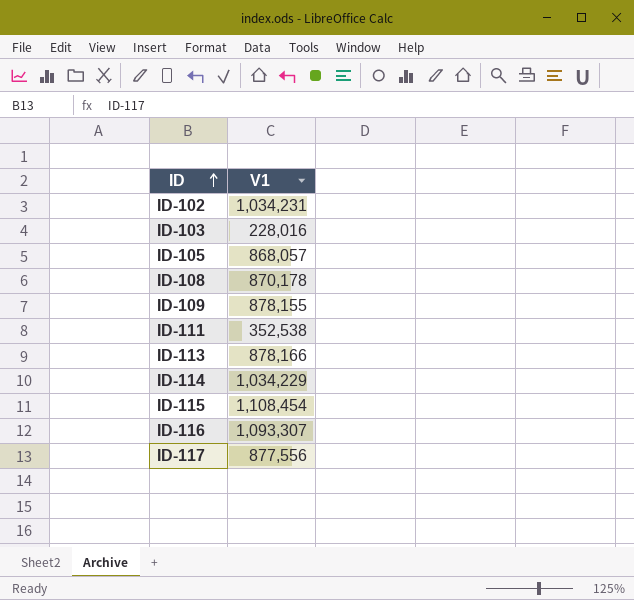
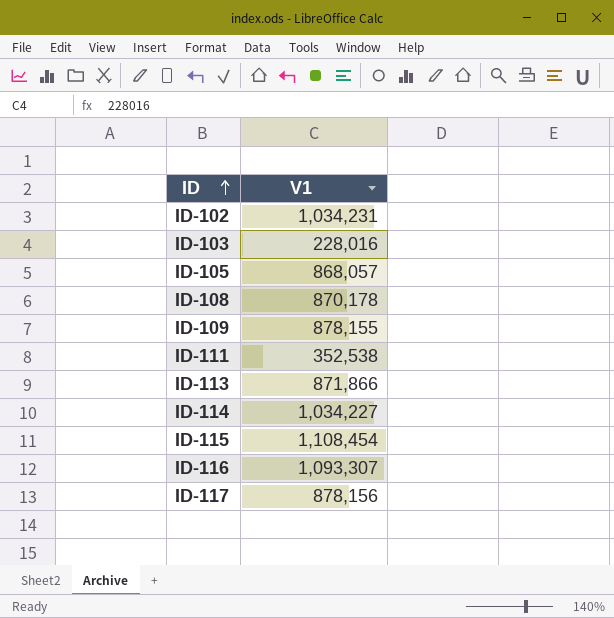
ID-113 | V1: 878,166 -> 871,866
ID-114 | V1: 1,034,229 -> 1,034,227
ID-117 | V1: 877,556 -> 878,156

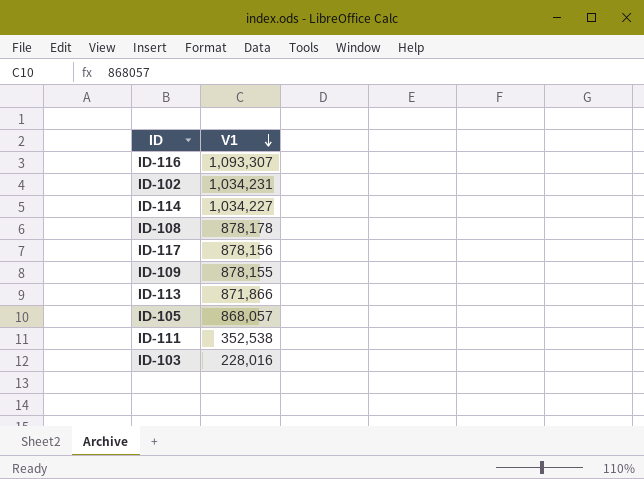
row order: ID ascending -> V1 descending
row ID-115: 1,108,454 -> none
ID-108 | V1: 870,178 -> 878,178

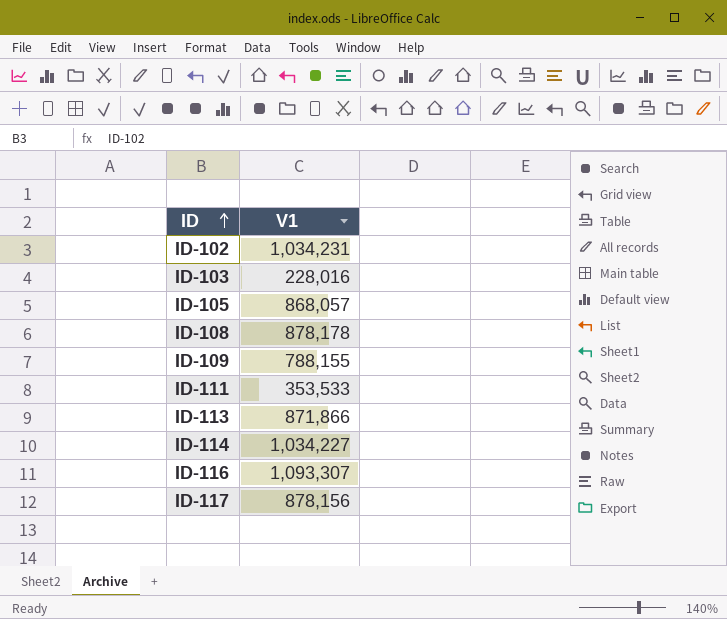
row order: V1 descending -> ID ascending
ID-109 | V1: 878,155 -> 788,155
ID-111 | V1: 352,538 -> 353,533

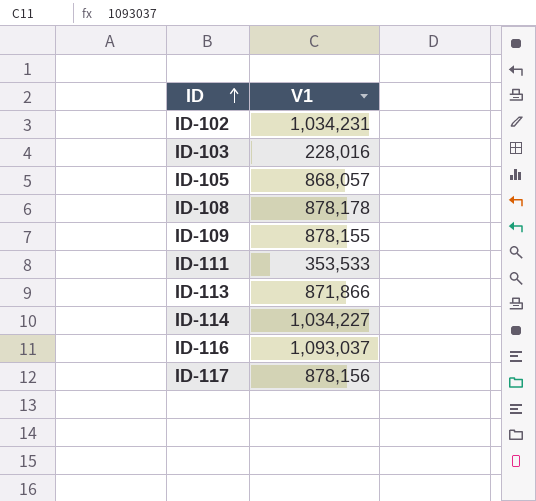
ID-109 | V1: 788,155 -> 878,155
ID-116 | V1: 1,093,307 -> 1,093,037

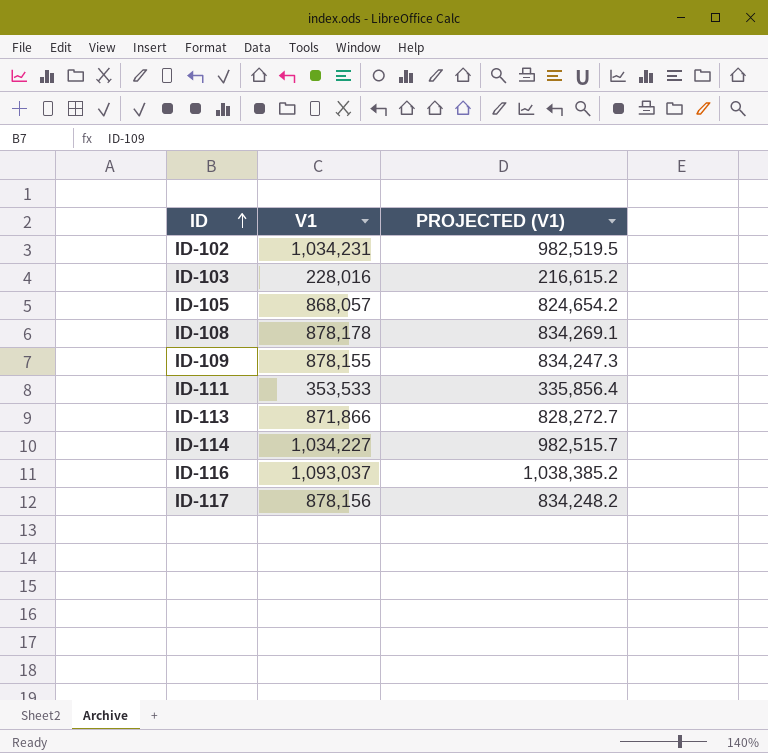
column PROJECTED (V1) | formula: none -> [V1] * 0.95

